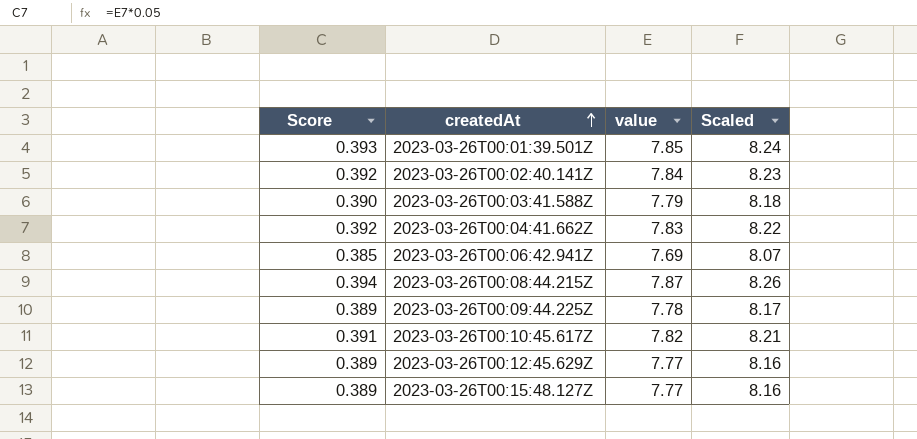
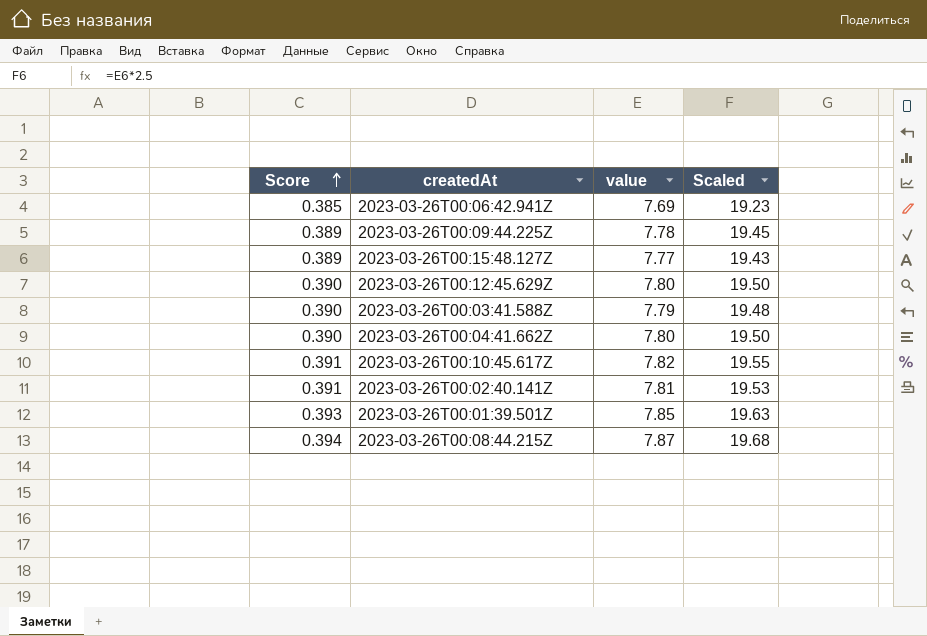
row order: createdAt ascending -> Score ascending
column Scaled | formula: [value] * 1.05 -> [value] * 2.5
2023-03-26T00:12:45.629Z | Score: 0.389 -> 0.390
2023-03-26T00:12:45.629Z | value: 7.77 -> 7.80
2023-03-26T00:04:41.662Z | Score: 0.392 -> 0.390
2023-03-26T00:04:41.662Z | value: 7.83 -> 7.80
2023-03-26T00:02:40.141Z | Score: 0.392 -> 0.391
2023-03-26T00:02:40.141Z | value: 7.84 -> 7.81

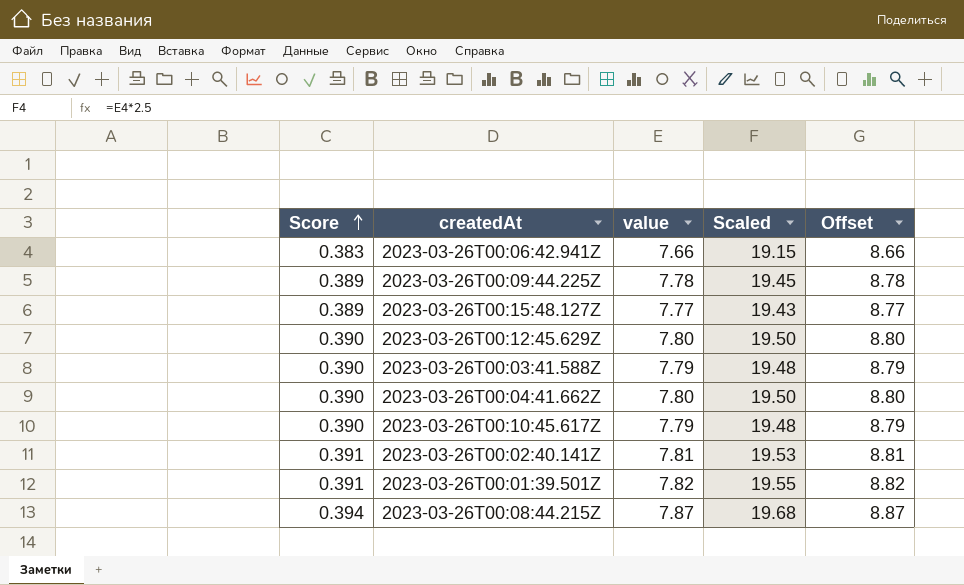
column Offset | formula: none -> [value] + 1
2023-03-26T00:06:42.941Z | Score: 0.385 -> 0.383
2023-03-26T00:06:42.941Z | value: 7.69 -> 7.66
2023-03-26T00:06:42.941Z | Scaled: 19.23 -> 19.15
2023-03-26T00:10:45.617Z | Score: 0.391 -> 0.390
2023-03-26T00:10:45.617Z | value: 7.82 -> 7.79
2023-03-26T00:10:45.617Z | Scaled: 19.55 -> 19.48
2023-03-26T00:01:39.501Z | Score: 0.393 -> 0.391
2023-03-26T00:01:39.501Z | value: 7.85 -> 7.82
2023-03-26T00:01:39.501Z | Scaled: 19.63 -> 19.55

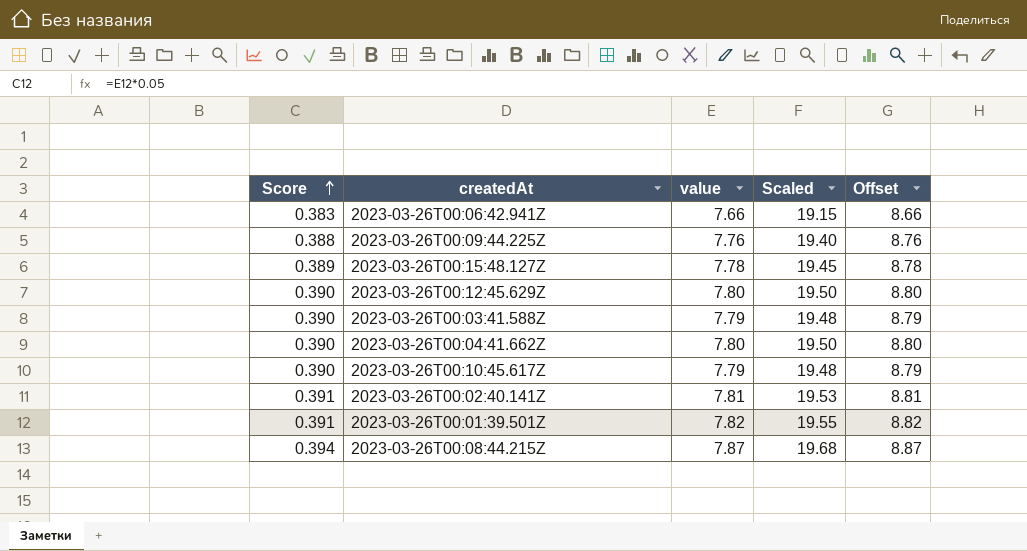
2023-03-26T00:09:44.225Z | Score: 0.389 -> 0.388
2023-03-26T00:09:44.225Z | value: 7.78 -> 7.76
2023-03-26T00:09:44.225Z | Scaled: 19.45 -> 19.40
2023-03-26T00:09:44.225Z | Offset: 8.78 -> 8.76
2023-03-26T00:15:48.127Z | value: 7.77 -> 7.78
2023-03-26T00:15:48.127Z | Scaled: 19.43 -> 19.45
2023-03-26T00:15:48.127Z | Offset: 8.77 -> 8.78

